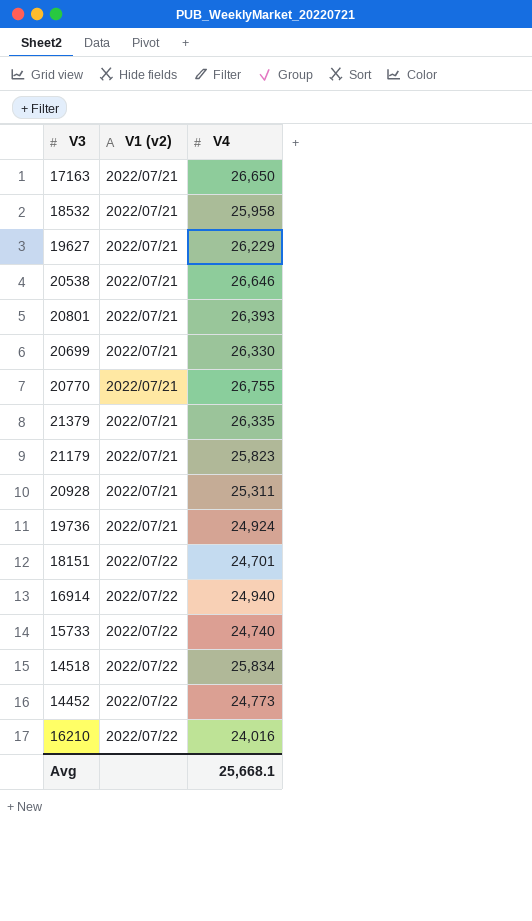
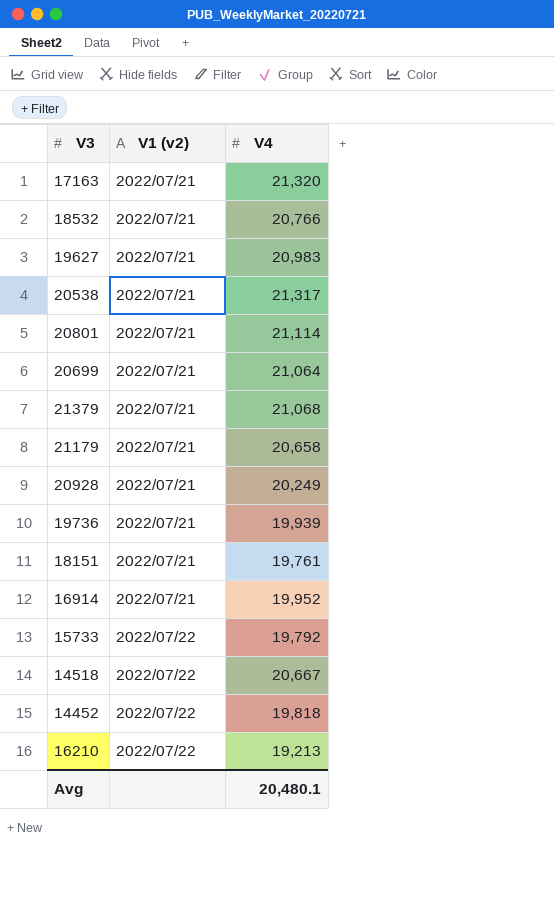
row 20770: 2022/07/21 | 26,755 -> none
17163 | V4: 26,650 -> 21,320
18532 | V4: 25,958 -> 20,766
19627 | V4: 26,229 -> 20,983
20538 | V4: 26,646 -> 21,317
20801 | V4: 26,393 -> 21,114
20699 | V4: 26,330 -> 21,064
21379 | V4: 26,335 -> 21,068
21179 | V4: 25,823 -> 20,658
20928 | V4: 25,311 -> 20,249
19736 | V4: 24,924 -> 19,939
18151 | V1 (v2): 2022/07/22 -> 2022/07/21
18151 | V4: 24,701 -> 19,761
16914 | V1 (v2): 2022/07/22 -> 2022/07/21
16914 | V4: 24,940 -> 19,952
15733 | V4: 24,740 -> 19,792
14518 | V4: 25,834 -> 20,667
14452 | V4: 24,773 -> 19,818
16210 | V4: 24,016 -> 19,213
Avg | V4: 25,668.1 -> 20,480.1

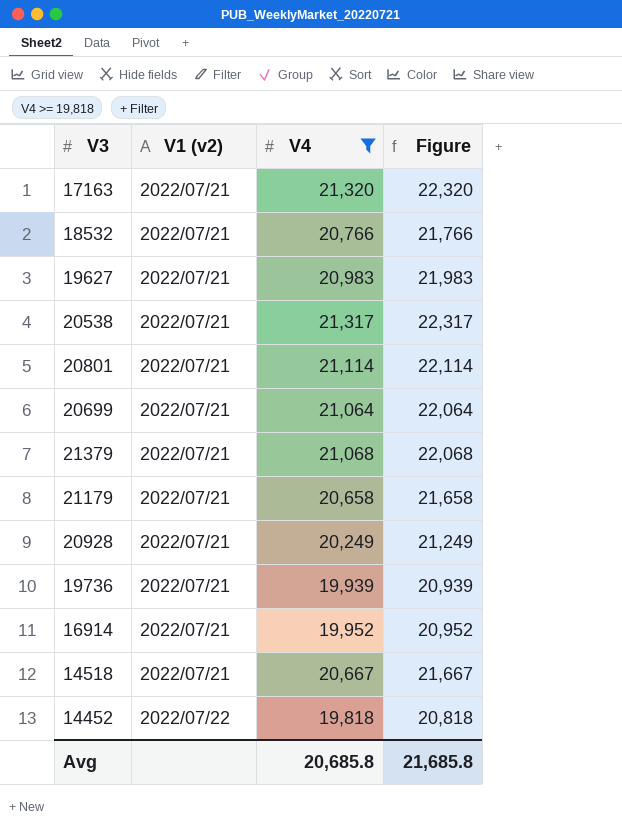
filter: none -> V4 >= 19,818
column Figure | formula: none -> [V4] + 1000
14518 | V1 (v2): 2022/07/22 -> 2022/07/21
Avg | V4: 20,480.1 -> 20,685.8

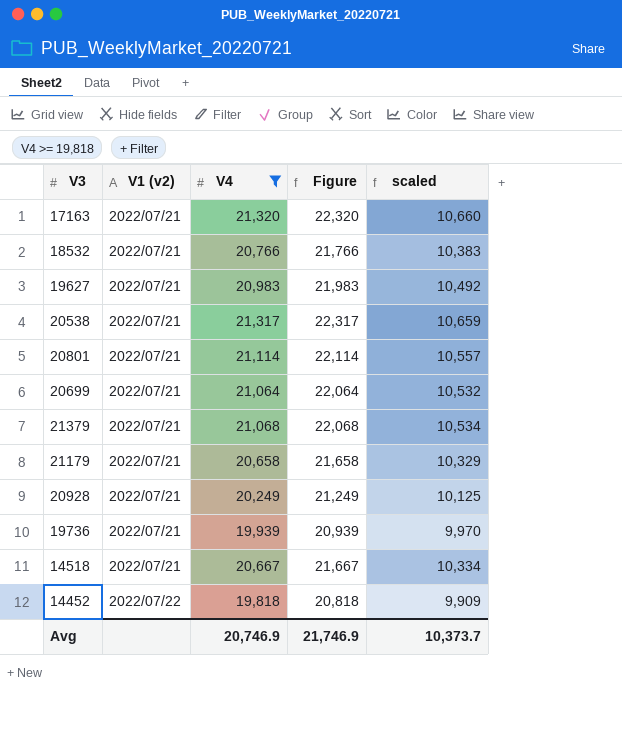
column scaled | formula: none -> [V4] * 0.5
row 16914: 2022/07/21 | 19,952 | 20,952 -> none
Avg | V4: 20,685.8 -> 20,746.9
Avg | Figure: 21,685.8 -> 21,746.9

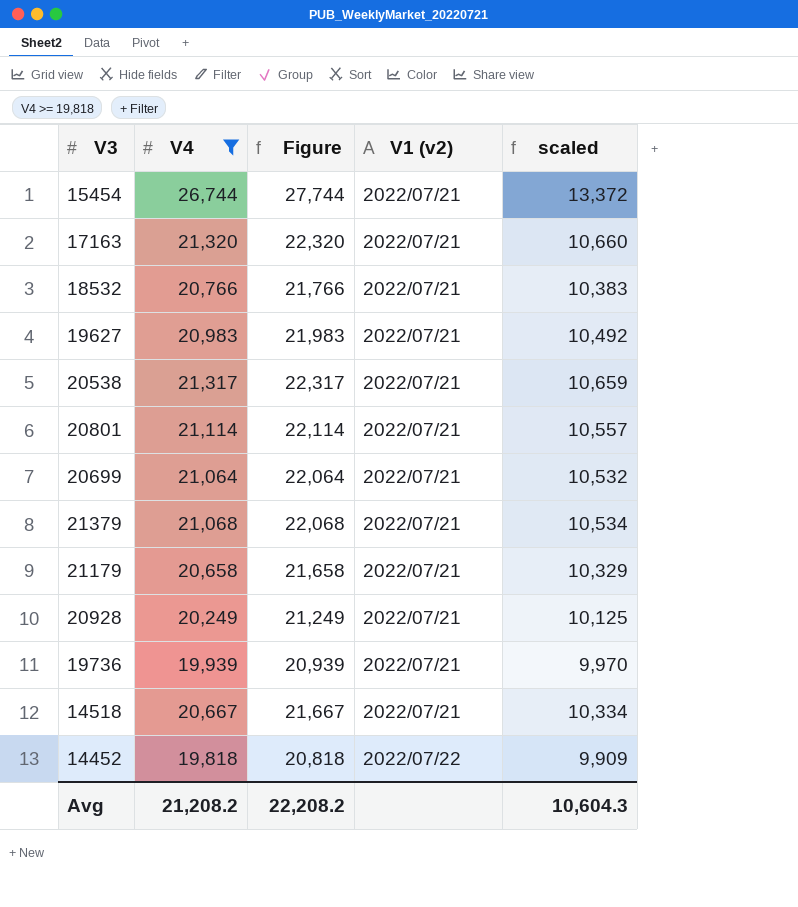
column V1 (v2) | position: 2 -> 4
row 15454: none -> 26,744 | 27,744 | 2022/07/21 | 13,372
Avg | V4: 20,746.9 -> 21,208.2
Avg | Figure: 21,746.9 -> 22,208.2
Avg | scaled: 10,373.7 -> 10,604.3

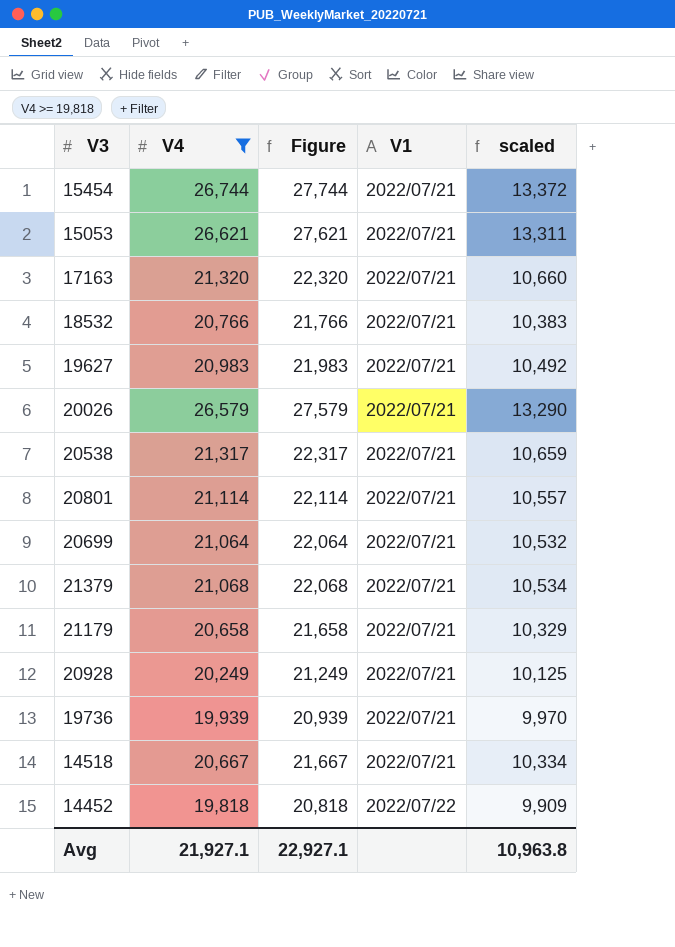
column name: V1 (v2) -> V1
row 15053: none -> 26,621 | 27,621 | 2022/07/21 | 13,311
row 20026: none -> 26,579 | 27,579 | 2022/07/21 | 13,290
Avg | V4: 21,208.2 -> 21,927.1
Avg | Figure: 22,208.2 -> 22,927.1
Avg | scaled: 10,604.3 -> 10,963.8

